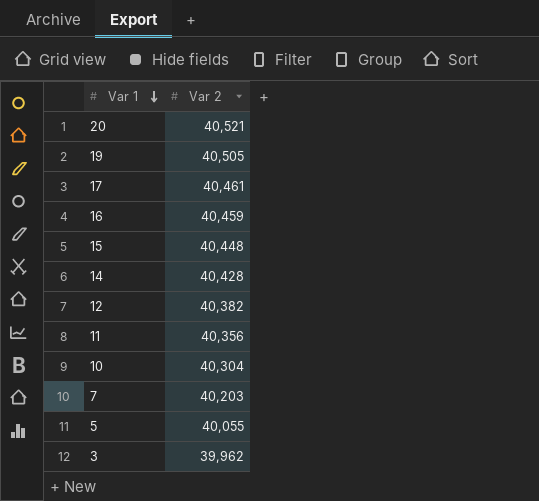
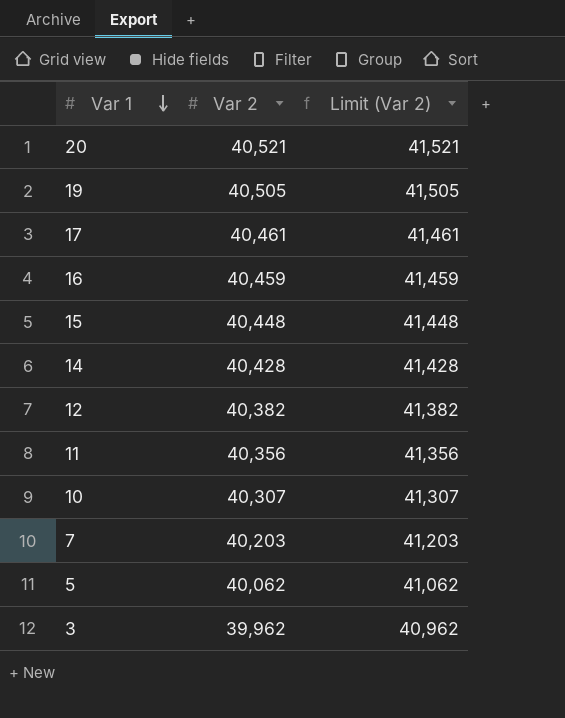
column Limit (Var 2) | formula: none -> [Var 2] + 1000
10 | Var 2: 40,304 -> 40,307
5 | Var 2: 40,055 -> 40,062

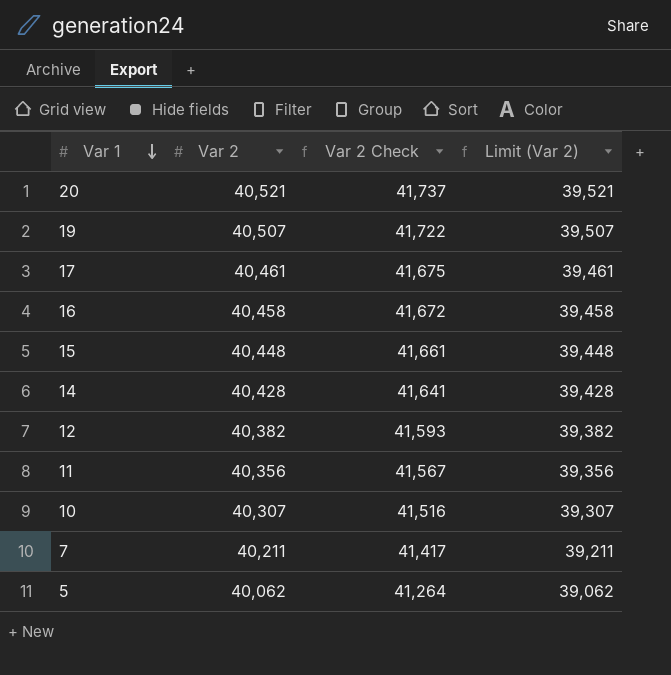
column Var 2 Check | formula: none -> [Var 2] * 1.03
column Limit (Var 2) | formula: [Var 2] + 1000 -> [Var 2] - 1000
row 3: 39,962 | 40,962 -> none
19 | Var 2: 40,505 -> 40,507
16 | Var 2: 40,459 -> 40,458
7 | Var 2: 40,203 -> 40,211

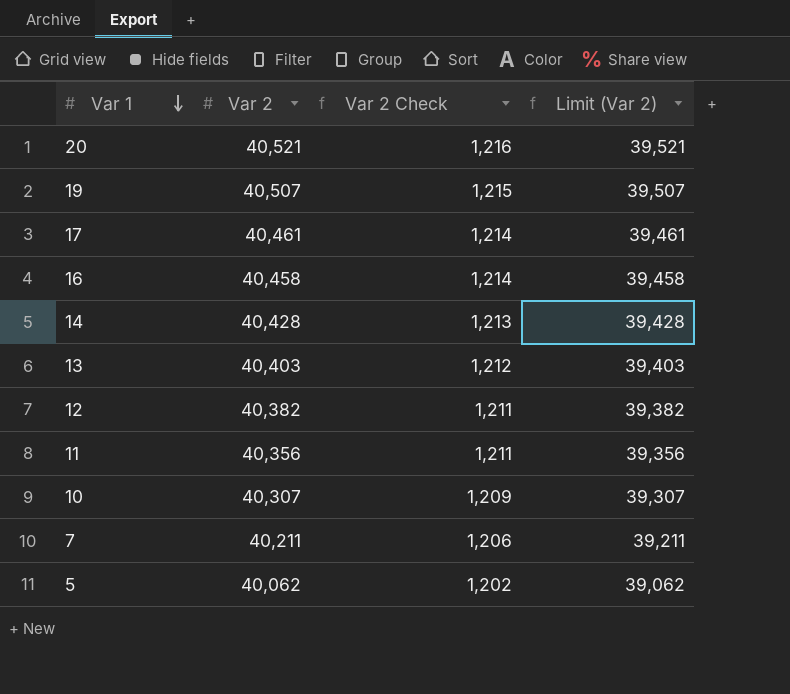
column Var 2 Check | formula: [Var 2] * 1.03 -> [Var 2] * 0.03
row 15: 40,448 | 41,661 | 39,448 -> none
row 13: none -> 40,403 | 1,212 | 39,403

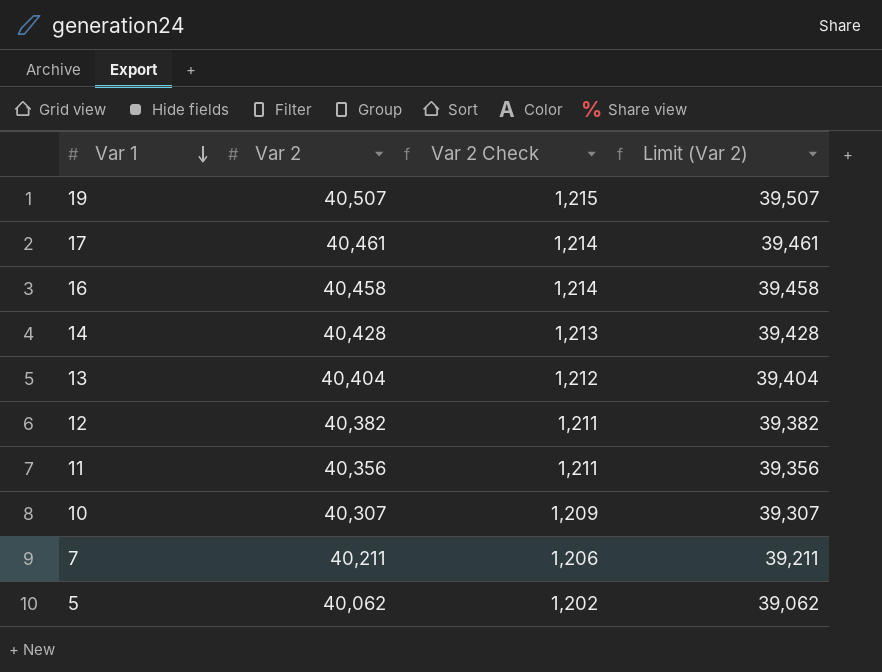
row 20: 40,521 | 1,216 | 39,521 -> none
13 | Var 2: 40,403 -> 40,404
13 | Limit (Var 2): 39,403 -> 39,404

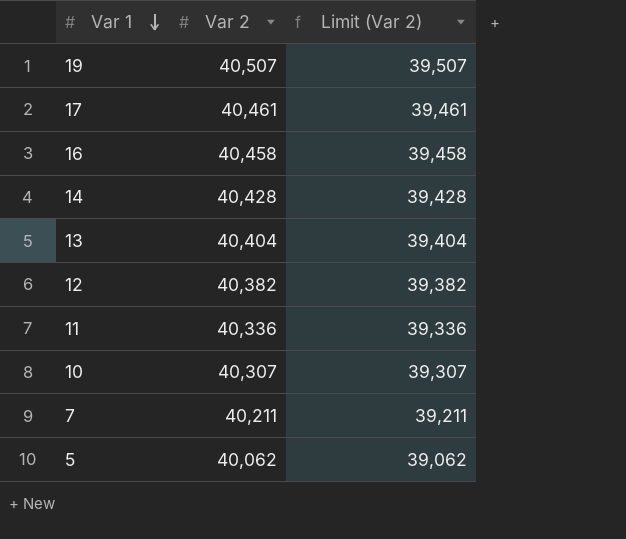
column Var 2 Check | formula: [Var 2] * 0.03 -> none
11 | Var 2: 40,356 -> 40,336
11 | Limit (Var 2): 39,356 -> 39,336

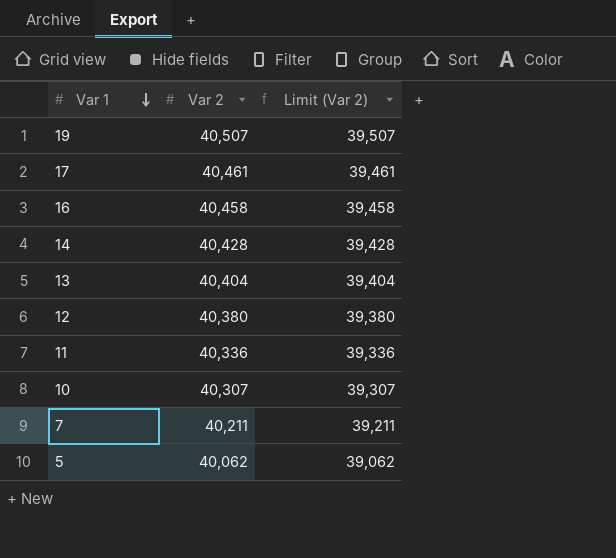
12 | Var 2: 40,382 -> 40,380
12 | Limit (Var 2): 39,382 -> 39,380

